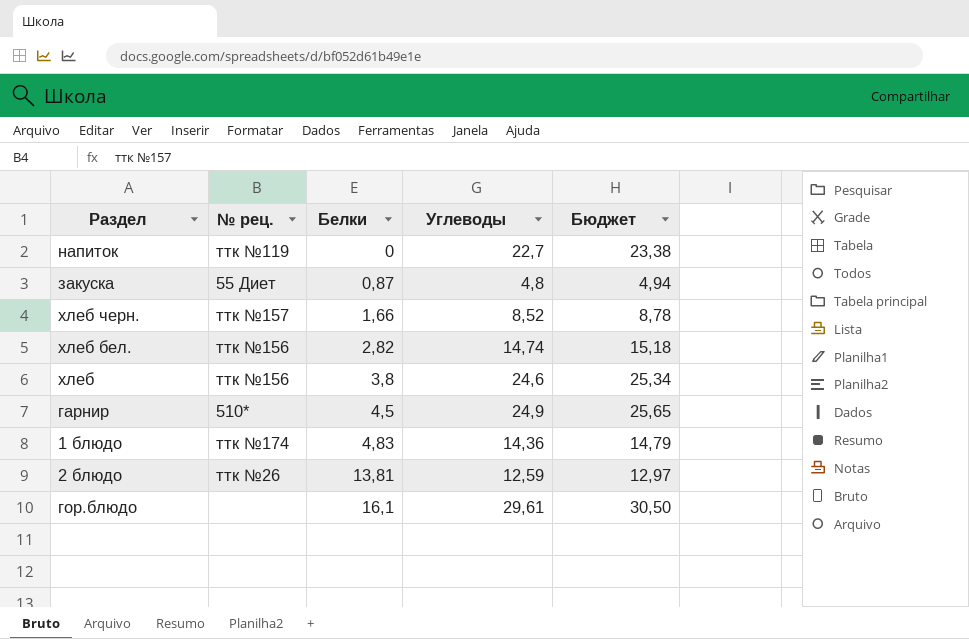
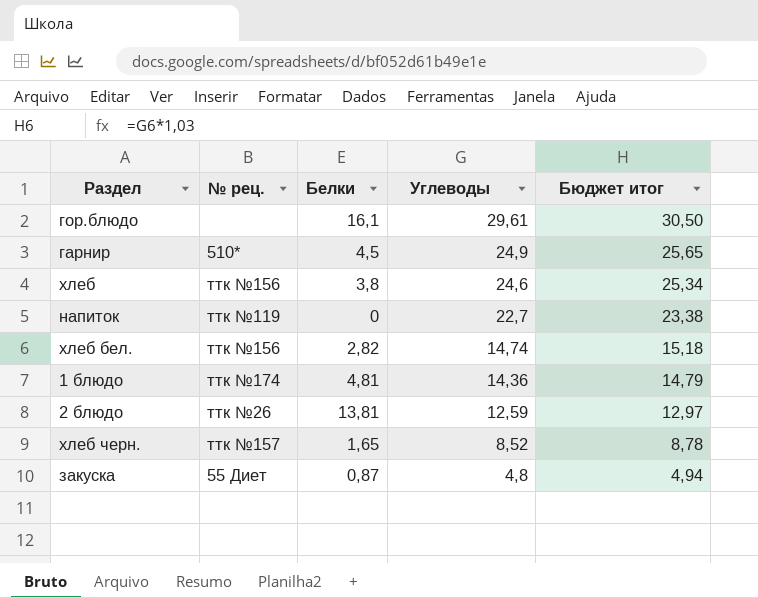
row order: Белки ascending -> Углеводы descending
column name: Бюджет -> Бюджет итог
1 блюдо | Белки: 4,83 -> 4,81
хлеб черн. | Белки: 1,66 -> 1,65

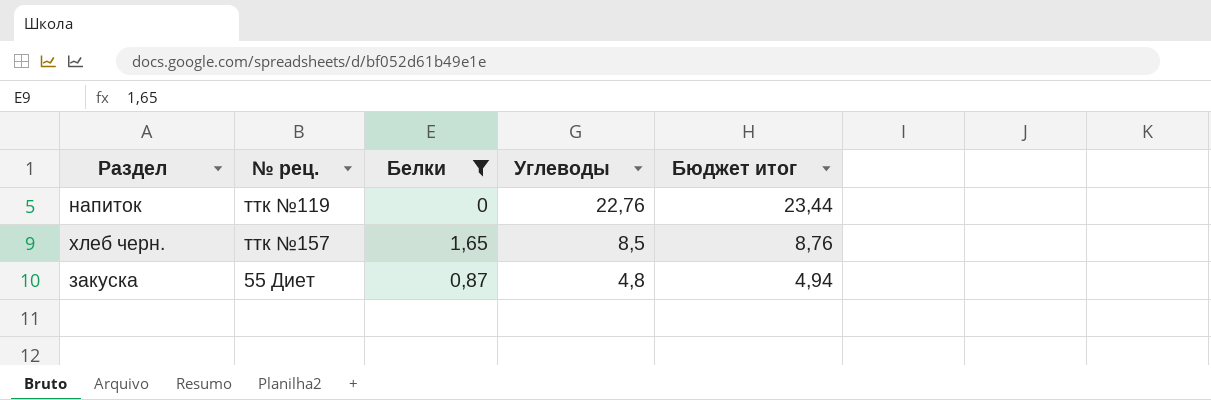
filter: none -> Белки <= 1,65
напиток | Углеводы: 22,7 -> 22,76
напиток | Бюджет итог: 23,38 -> 23,44
хлеб черн. | Углеводы: 8,52 -> 8,5
хлеб черн. | Бюджет итог: 8,78 -> 8,76

